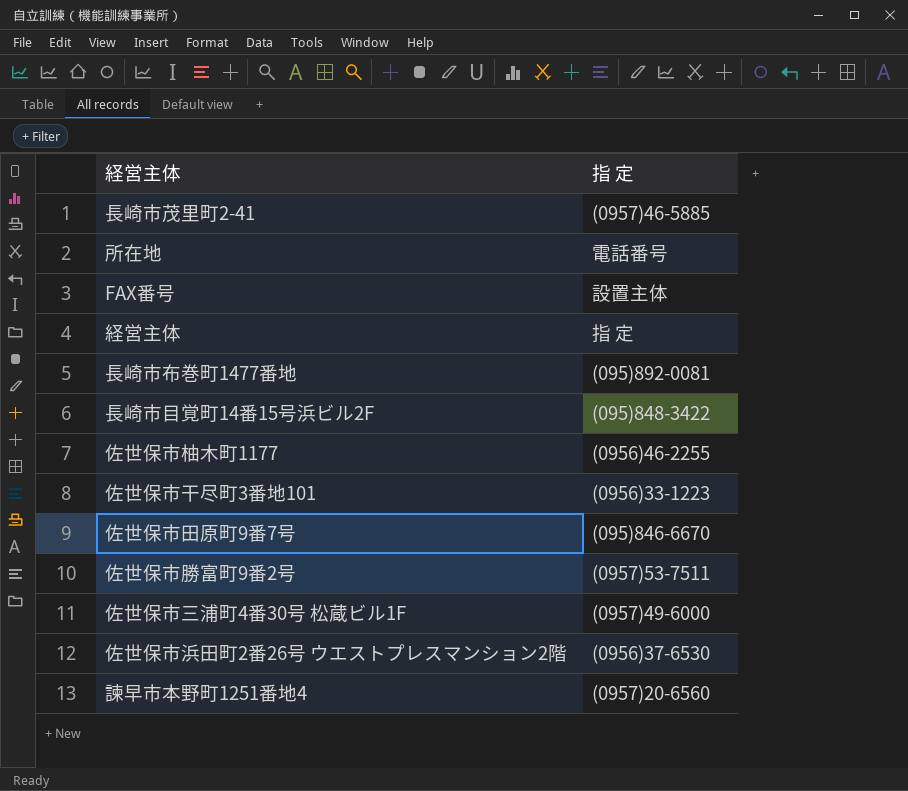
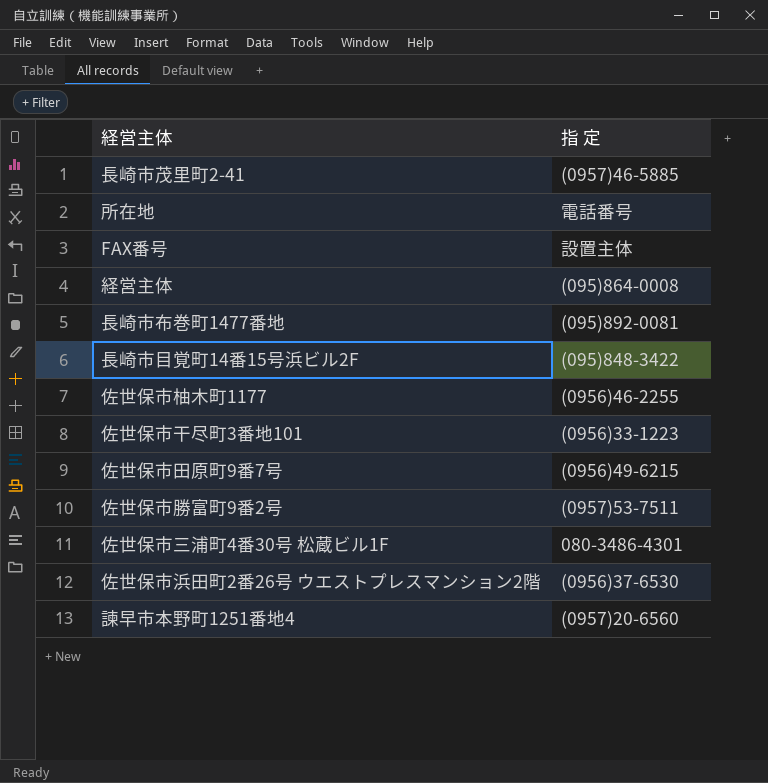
経営主体 | 指 定: 指 定 -> (095)864-0008
佐世保市田原町9番7号 | 指 定: (095)846-6670 -> (0956)49-6215
佐世保市三浦町4番30号 松蔵ビル1F | 指 定: (0957)49-6000 -> 080-3486-4301

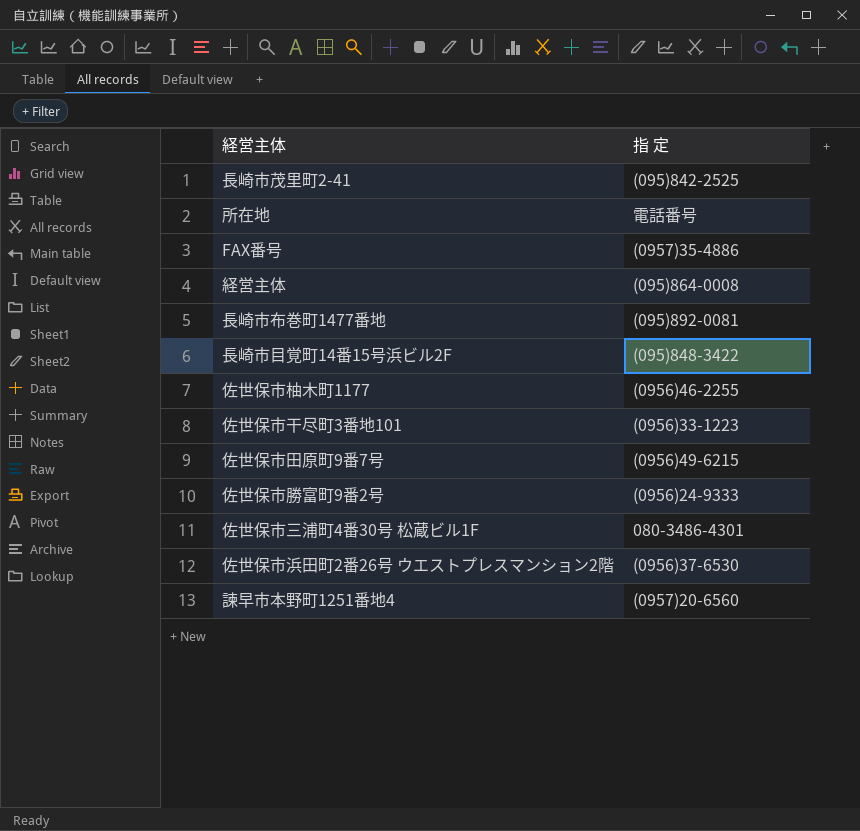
長崎市茂里町2-41 | 指 定: (0957)46-5885 -> (095)842-2525
FAX番号 | 指 定: 設置主体 -> (0957)35-4886
佐世保市勝富町9番2号 | 指 定: (0957)53-7511 -> (0956)24-9333

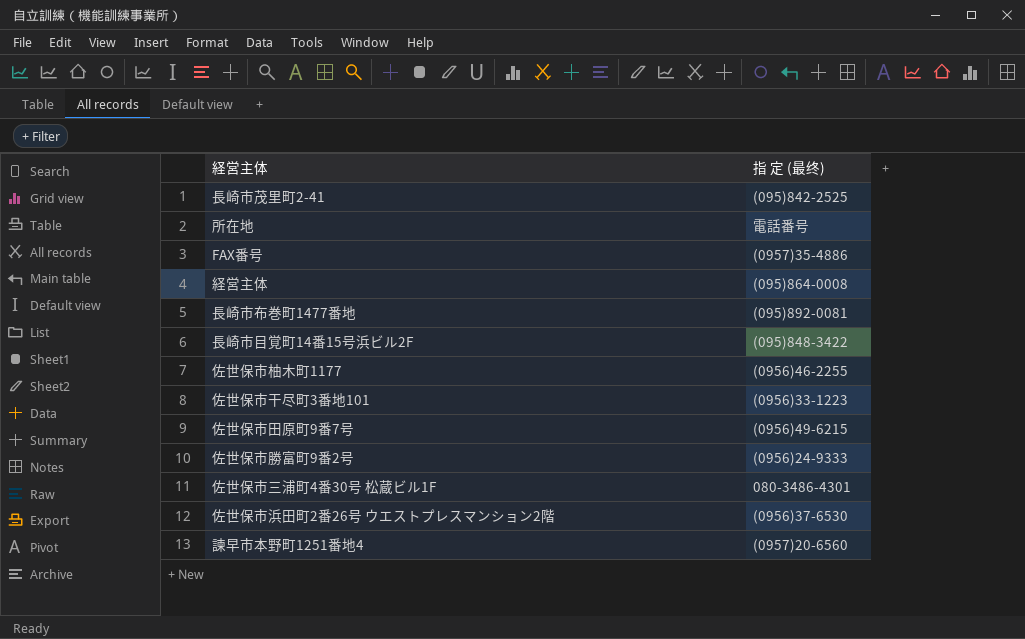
column name: 指 定 -> 指 定 (最终)

